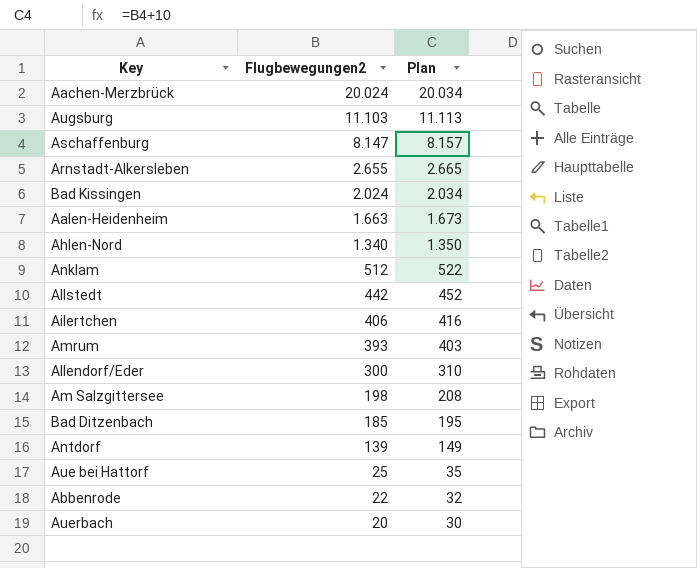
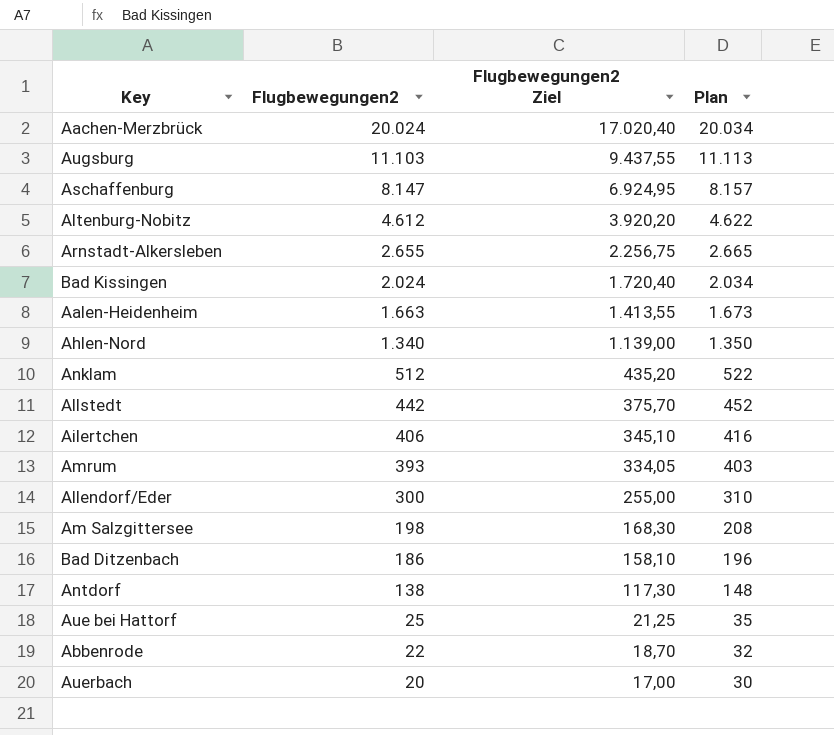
column Flugbewegungen2 Ziel | formula: none -> [Flugbewegungen2] * 0,85
row Altenburg-Nobitz: none -> 4.612 | 3.920,20 | 4.622
Bad Ditzenbach | Flugbewegungen2: 185 -> 186
Bad Ditzenbach | Plan: 195 -> 196
Antdorf | Flugbewegungen2: 139 -> 138
Antdorf | Plan: 149 -> 148

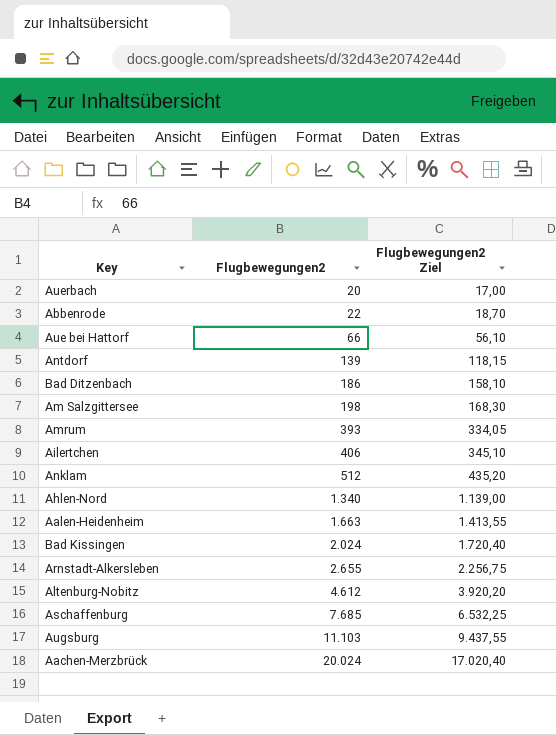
row order: Flugbewegungen2 descending -> Flugbewegungen2 ascending
column Plan | formula: [Flugbewegungen2] + 10 -> none
row Allstedt: 442 | 375,70 | 452 -> none
row Allendorf/Eder: 300 | 255,00 | 310 -> none
Aue bei Hattorf | Flugbewegungen2: 25 -> 66
Aue bei Hattorf | Flugbewegungen2 Ziel: 21,25 -> 56,10
Antdorf | Flugbewegungen2: 138 -> 139
Antdorf | Flugbewegungen2 Ziel: 117,30 -> 118,15
Aschaffenburg | Flugbewegungen2: 8.147 -> 7.685
Aschaffenburg | Flugbewegungen2 Ziel: 6.924,95 -> 6.532,25

